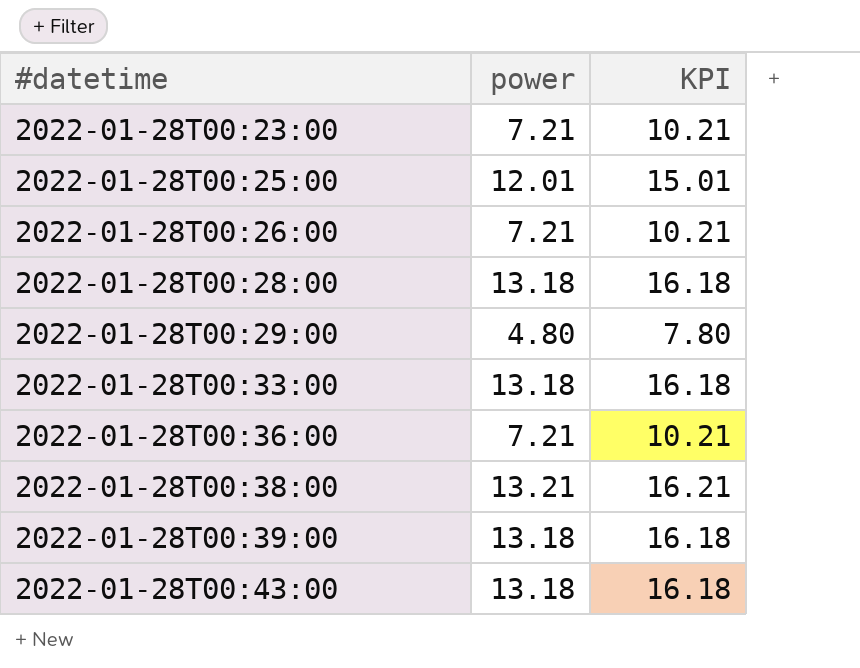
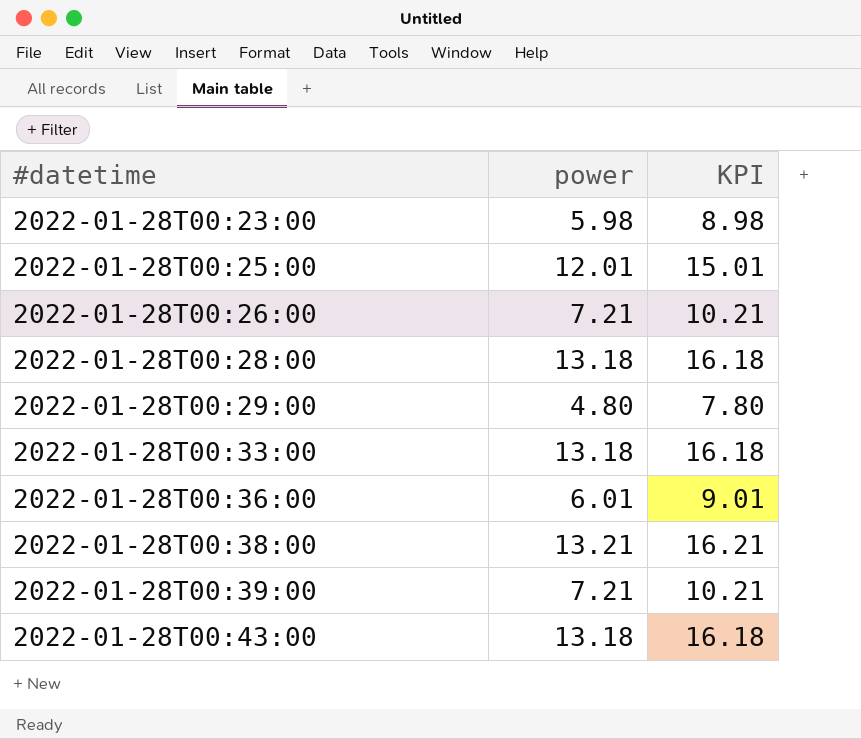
2022-01-28T00:23:00 | power: 7.21 -> 5.98
2022-01-28T00:23:00 | KPI: 10.21 -> 8.98
2022-01-28T00:36:00 | power: 7.21 -> 6.01
2022-01-28T00:36:00 | KPI: 10.21 -> 9.01
2022-01-28T00:39:00 | power: 13.18 -> 7.21
2022-01-28T00:39:00 | KPI: 16.18 -> 10.21

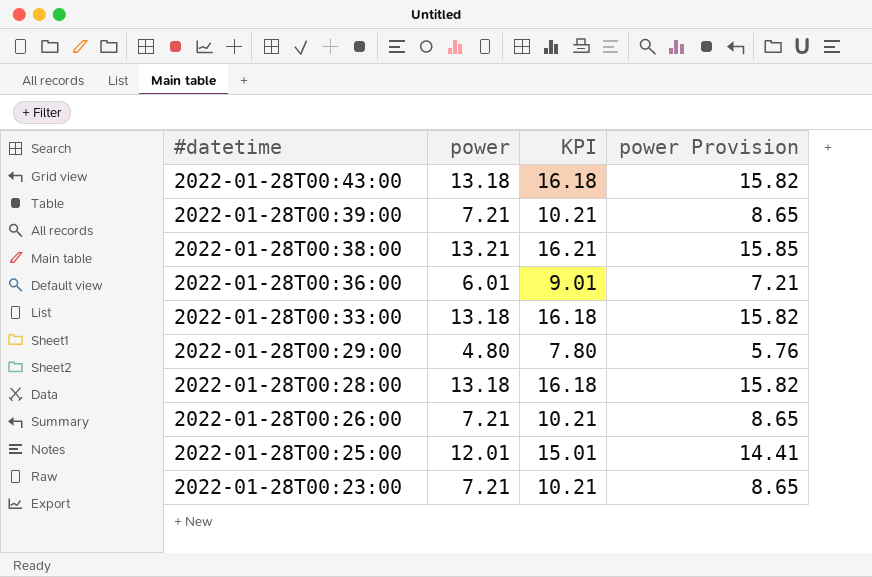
row order: #datetime ascending -> #datetime descending
column power Provision | formula: none -> [power] * 1.2
2022-01-28T00:23:00 | power: 5.98 -> 7.21
2022-01-28T00:23:00 | KPI: 8.98 -> 10.21

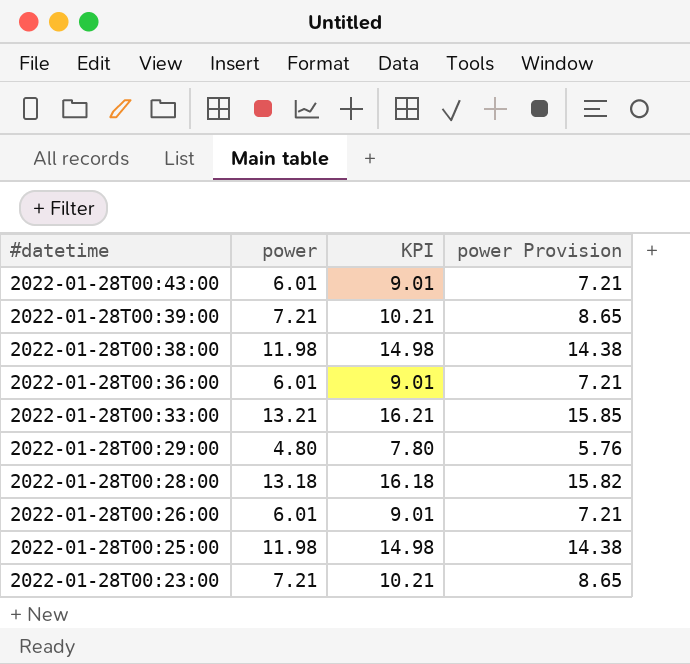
2022-01-28T00:43:00 | power: 13.18 -> 6.01
2022-01-28T00:43:00 | KPI: 16.18 -> 9.01
2022-01-28T00:43:00 | power Provision: 15.82 -> 7.21
2022-01-28T00:38:00 | power: 13.21 -> 11.98
2022-01-28T00:38:00 | KPI: 16.21 -> 14.98
2022-01-28T00:38:00 | power Provision: 15.85 -> 14.38
2022-01-28T00:33:00 | power: 13.18 -> 13.21
2022-01-28T00:33:00 | KPI: 16.18 -> 16.21
2022-01-28T00:33:00 | power Provision: 15.82 -> 15.85
2022-01-28T00:26:00 | power: 7.21 -> 6.01
2022-01-28T00:26:00 | KPI: 10.21 -> 9.01
2022-01-28T00:26:00 | power Provision: 8.65 -> 7.21
2022-01-28T00:25:00 | power: 12.01 -> 11.98
2022-01-28T00:25:00 | KPI: 15.01 -> 14.98
2022-01-28T00:25:00 | power Provision: 14.41 -> 14.38

